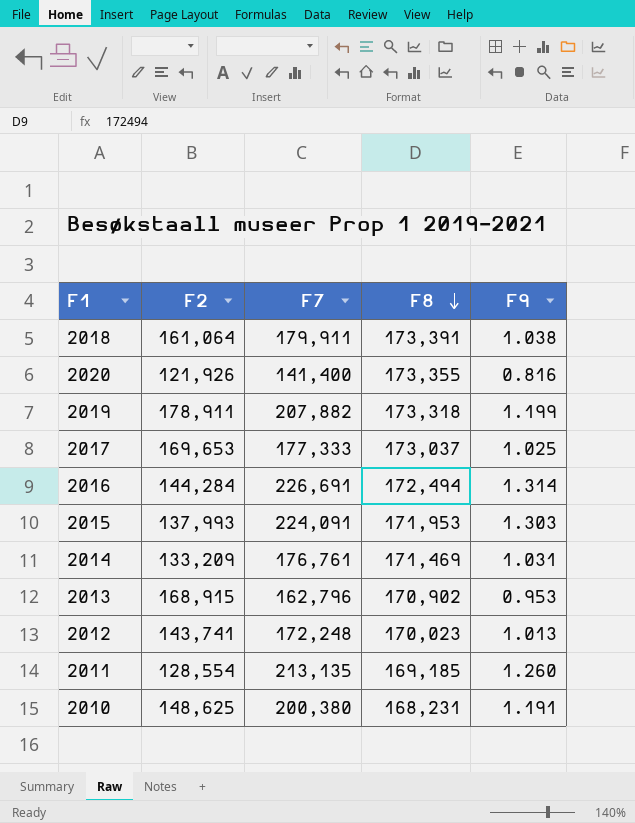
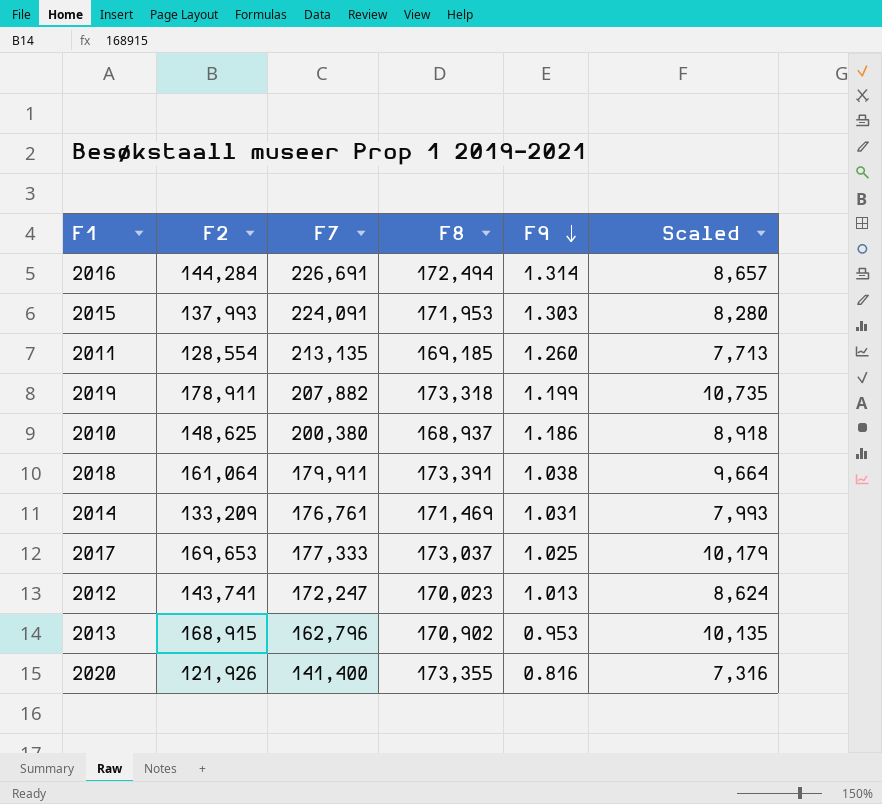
row order: F8 descending -> F9 descending
column Scaled | formula: none -> [F2] * 0.06
2010 | F8: 168,231 -> 168,937
2010 | F9: 1.191 -> 1.186
2012 | F7: 172,248 -> 172,247

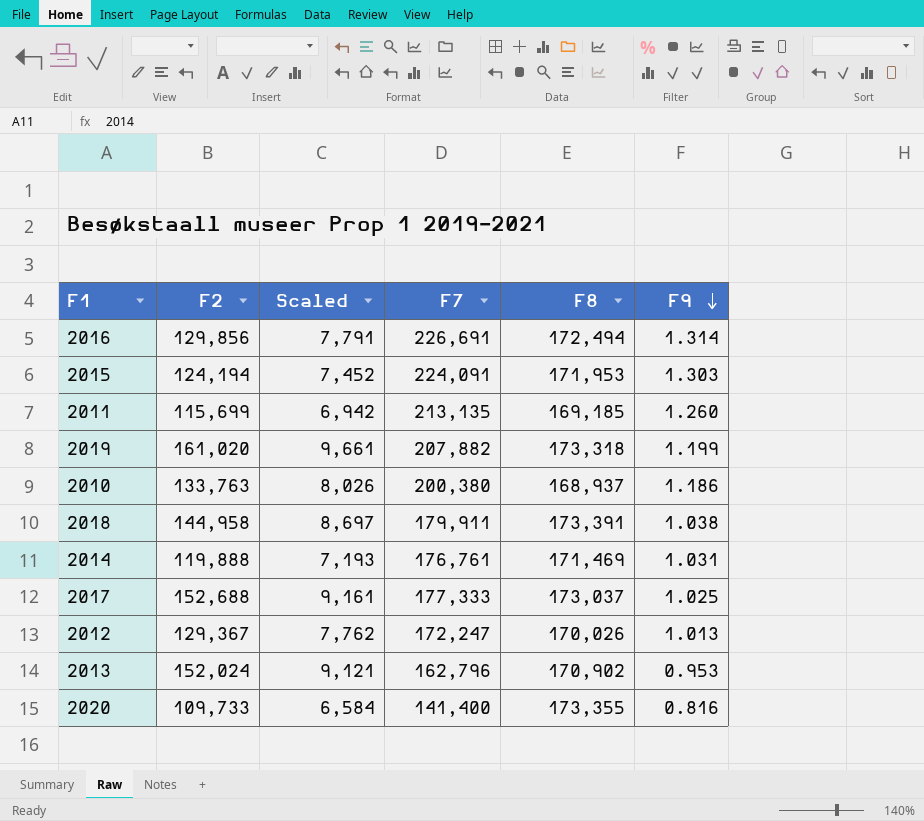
column Scaled | position: 6 -> 3
2016 | F2: 144,284 -> 129,856
2016 | Scaled: 8,657 -> 7,791
2015 | F2: 137,993 -> 124,194
2015 | Scaled: 8,280 -> 7,452
2011 | F2: 128,554 -> 115,699
2011 | Scaled: 7,713 -> 6,942
2019 | F2: 178,911 -> 161,020
2019 | Scaled: 10,735 -> 9,661
2010 | F2: 148,625 -> 133,763
2010 | Scaled: 8,918 -> 8,026
2018 | F2: 161,064 -> 144,958
2018 | Scaled: 9,664 -> 8,697
2014 | F2: 133,209 -> 119,888
2014 | Scaled: 7,993 -> 7,193
2017 | F2: 169,653 -> 152,688
2017 | Scaled: 10,179 -> 9,161
2012 | F2: 143,741 -> 129,367
2012 | Scaled: 8,624 -> 7,762
2012 | F8: 170,023 -> 170,026
2013 | F2: 168,915 -> 152,024
2013 | Scaled: 10,135 -> 9,121
2020 | F2: 121,926 -> 109,733
2020 | Scaled: 7,316 -> 6,584

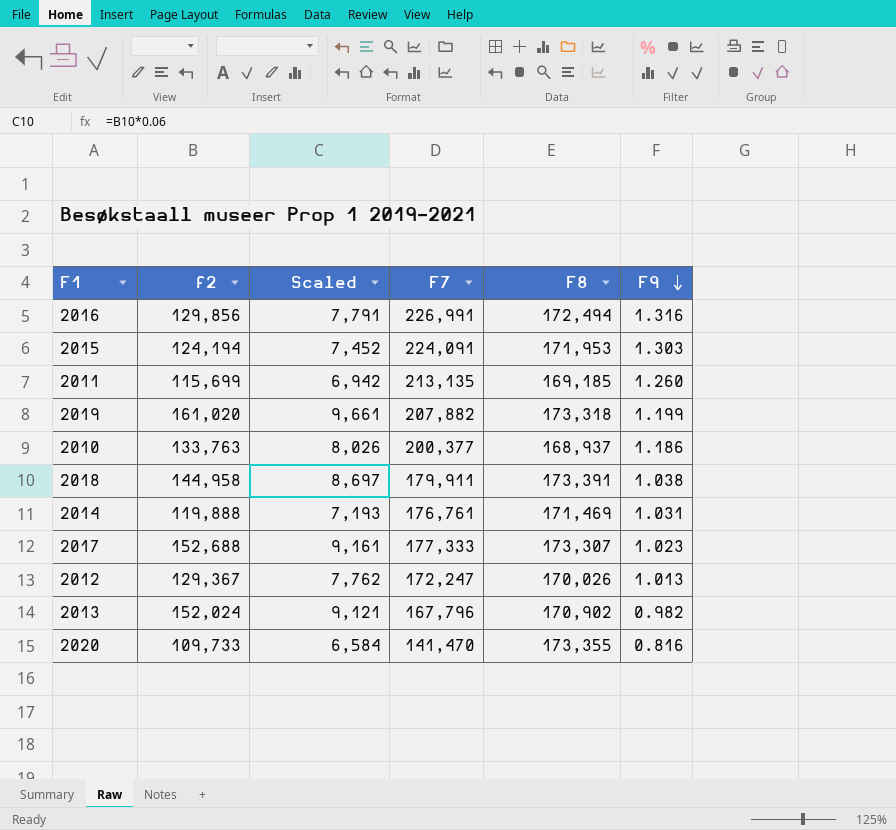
column name: F2 -> f2
2016 | F7: 226,691 -> 226,991
2016 | F9: 1.314 -> 1.316
2010 | F7: 200,380 -> 200,377
2017 | F8: 173,037 -> 173,307
2017 | F9: 1.025 -> 1.023
2013 | F7: 162,796 -> 167,796
2013 | F9: 0.953 -> 0.982
2020 | F7: 141,400 -> 141,470

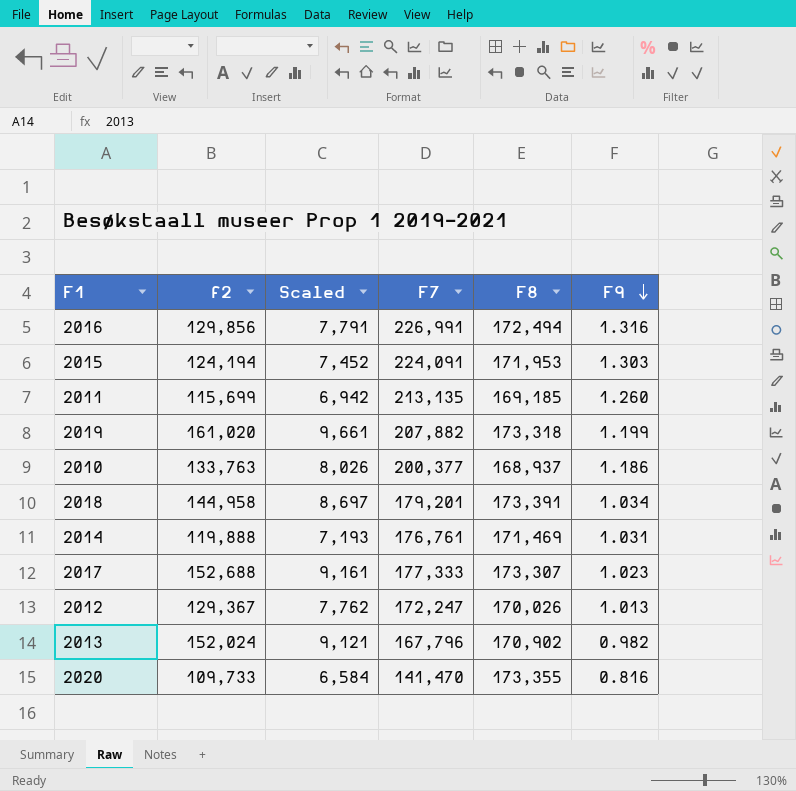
2018 | F7: 179,911 -> 179,201
2018 | F9: 1.038 -> 1.034

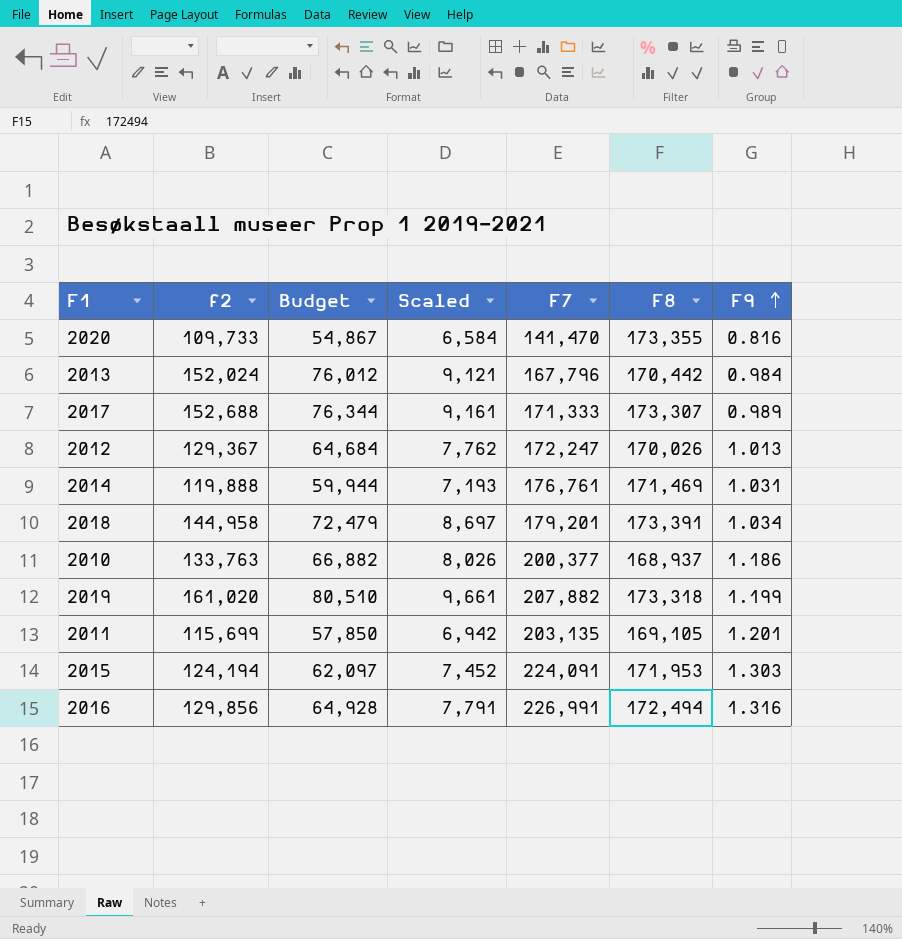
row order: F9 descending -> F9 ascending
column Budget | formula: none -> [f2] * 0.5
2013 | F8: 170,902 -> 170,442
2013 | F9: 0.982 -> 0.984
2017 | F7: 177,333 -> 171,333
2017 | F9: 1.023 -> 0.989
2011 | F7: 213,135 -> 203,135
2011 | F8: 169,185 -> 169,105
2011 | F9: 1.260 -> 1.201

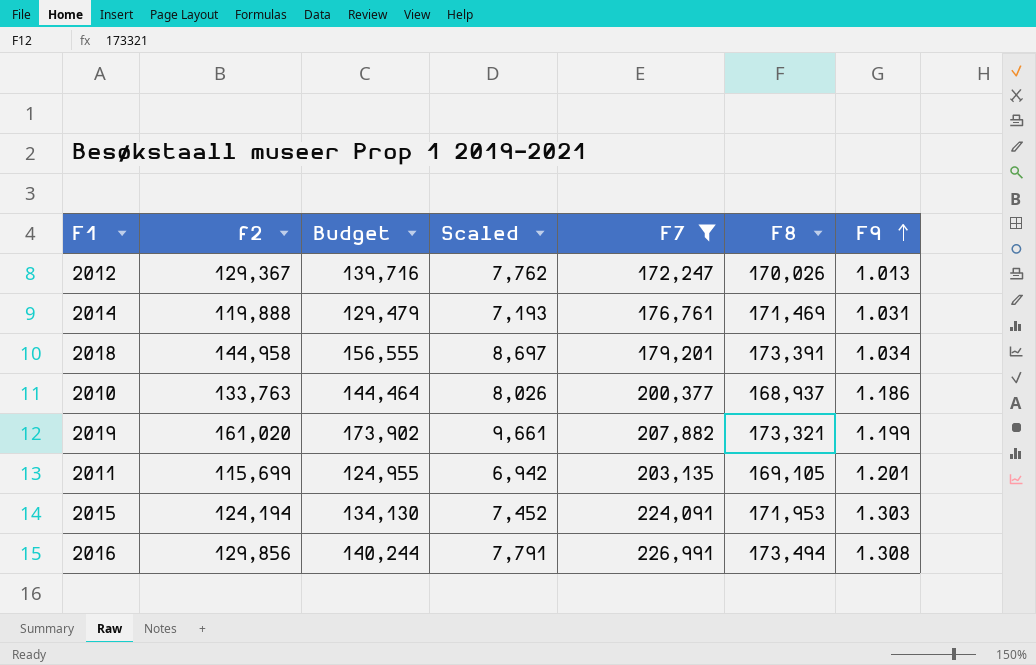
filter: none -> F7 >= 172,247
column Budget | formula: [f2] * 0.5 -> [f2] * 1.08
2019 | F8: 173,318 -> 173,321
2016 | F8: 172,494 -> 173,494
2016 | F9: 1.316 -> 1.308

